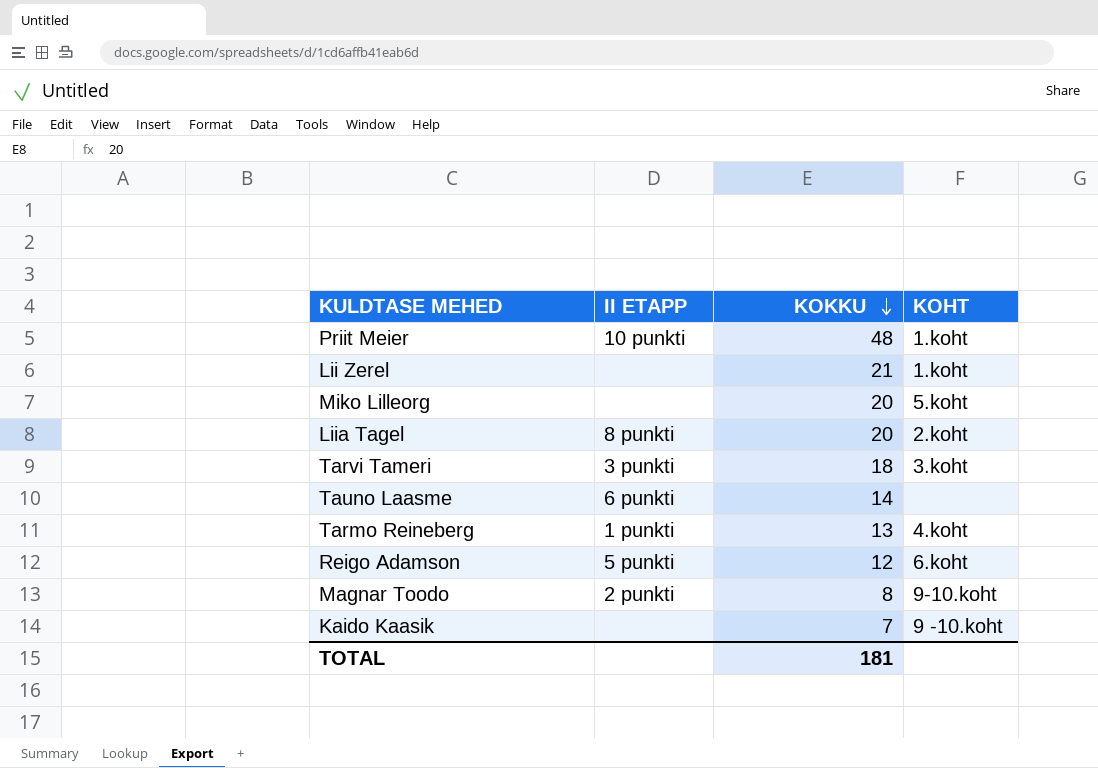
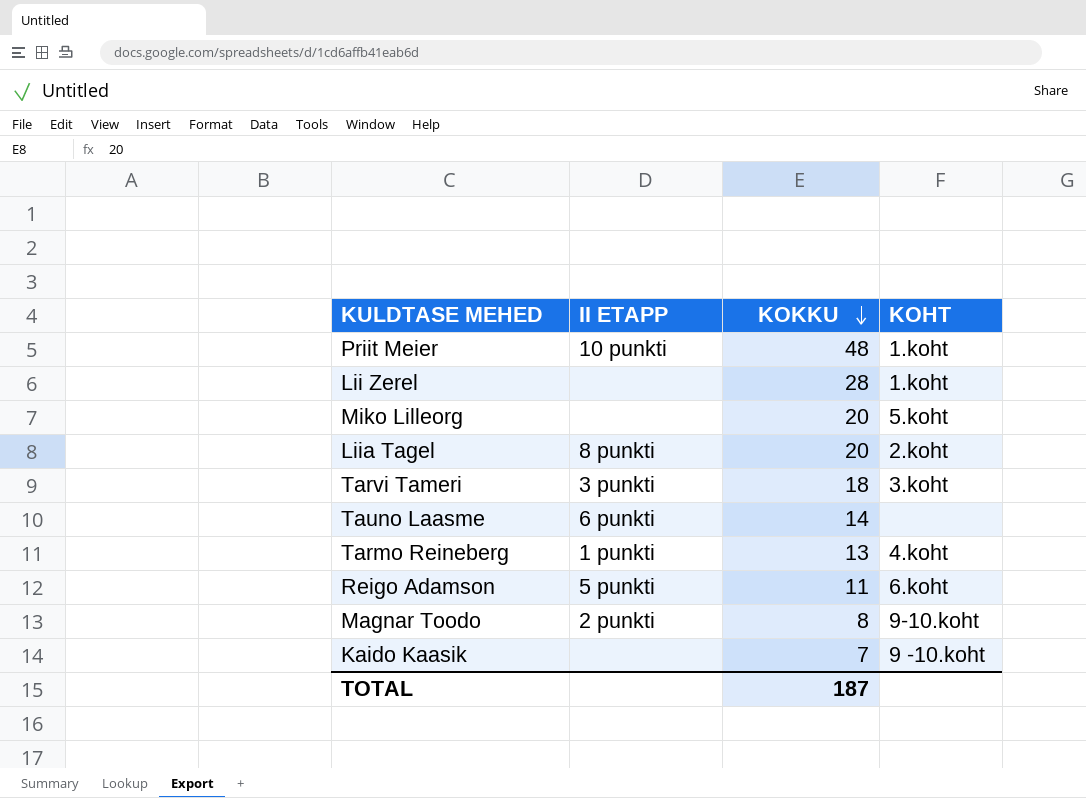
Lii Zerel | KOKKU: 21 -> 28
Reigo Adamson | KOKKU: 12 -> 11
TOTAL | KOKKU: 181 -> 187

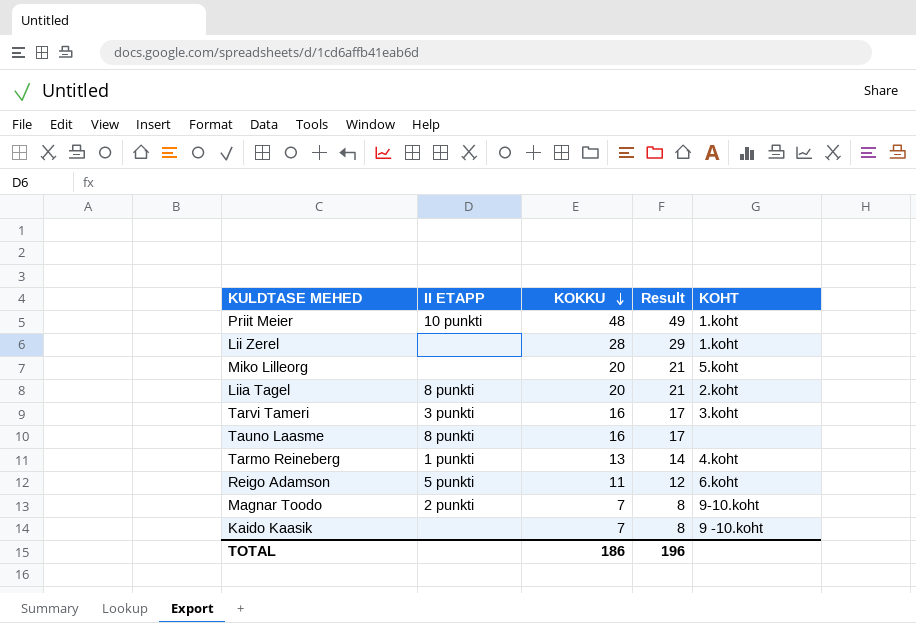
column Result | formula: none -> [KOKKU] + 1
Tarvi Tameri | KOKKU: 18 -> 16
Tauno Laasme | II ETAPP: 6 punkti -> 8 punkti
Tauno Laasme | KOKKU: 14 -> 16
Magnar Toodo | KOKKU: 8 -> 7
TOTAL | KOKKU: 187 -> 186

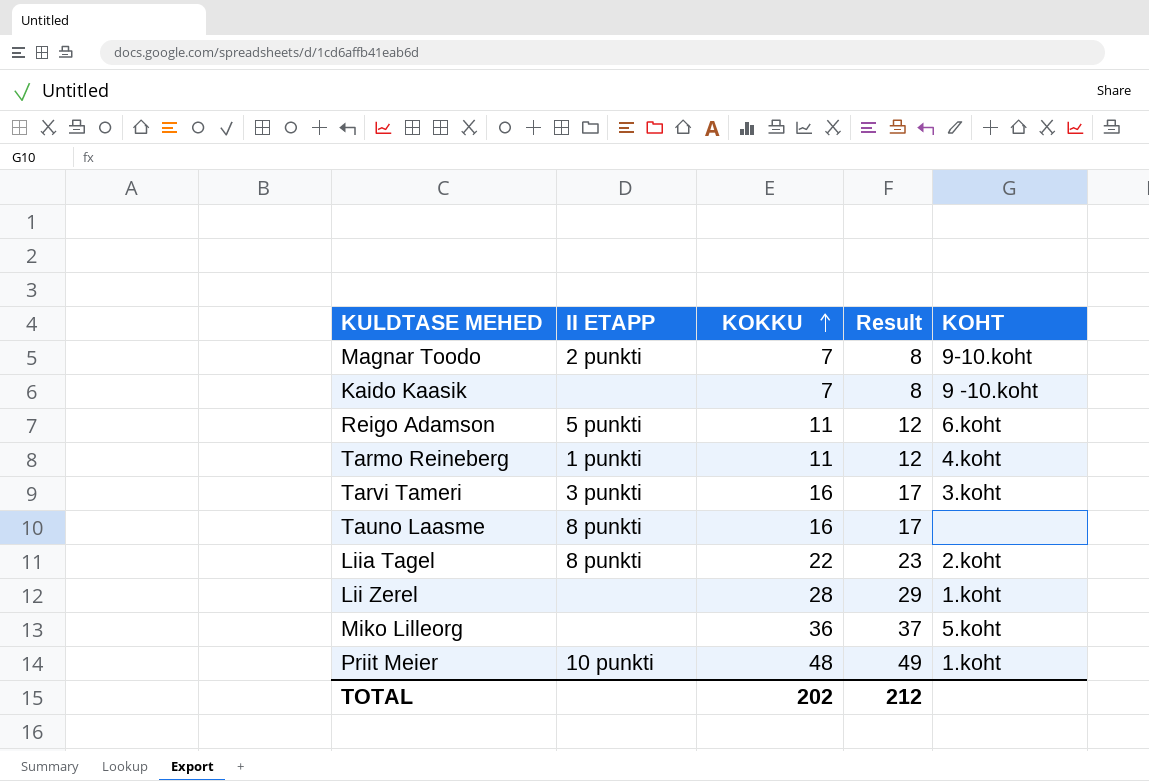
row order: KOKKU descending -> KOKKU ascending
Tarmo Reineberg | KOKKU: 13 -> 11
Tarmo Reineberg | Result: 14 -> 12
Liia Tagel | KOKKU: 20 -> 22
Liia Tagel | Result: 21 -> 23
Miko Lilleorg | KOKKU: 20 -> 36
Miko Lilleorg | Result: 21 -> 37
TOTAL | KOKKU: 186 -> 202
TOTAL | Result: 196 -> 212

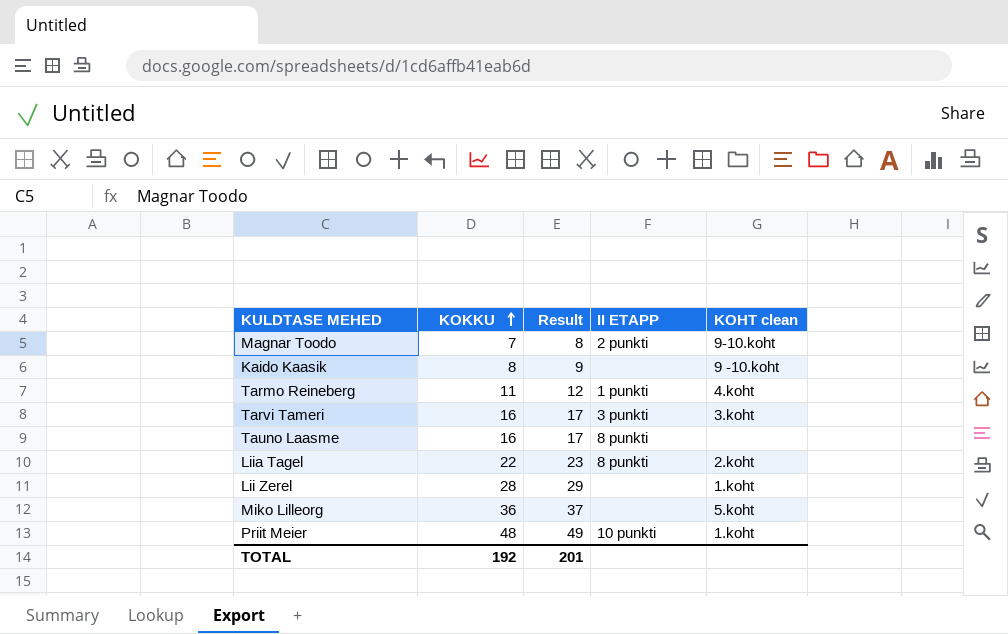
column II ETAPP | position: 2 -> 4
column name: KOHT -> KOHT clean
row Reigo Adamson: 5 punkti | 11 | 12 | 6.koht -> none
Kaido Kaasik | KOKKU: 7 -> 8
Kaido Kaasik | Result: 8 -> 9
TOTAL | KOKKU: 202 -> 192
TOTAL | Result: 212 -> 201

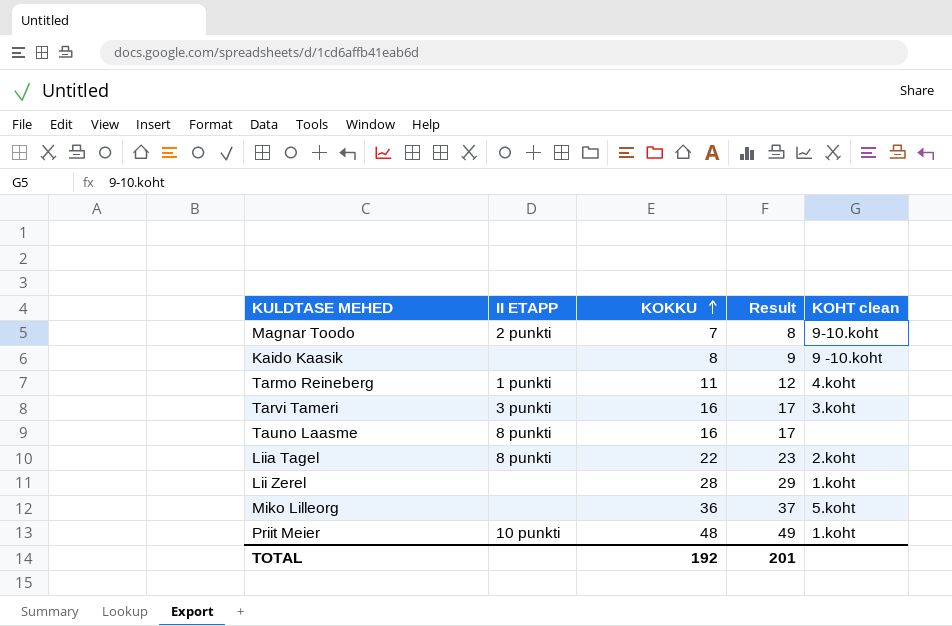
column II ETAPP | position: 4 -> 2

